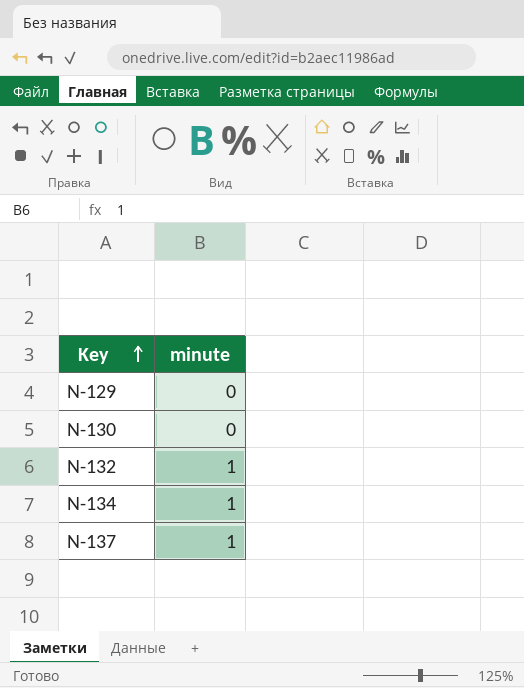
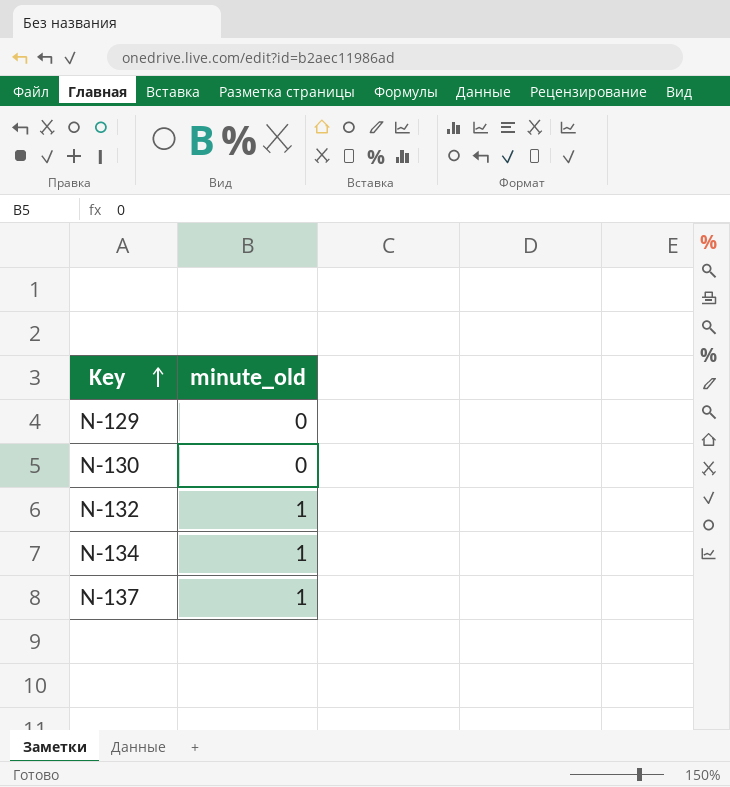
column name: minute -> minute_old

